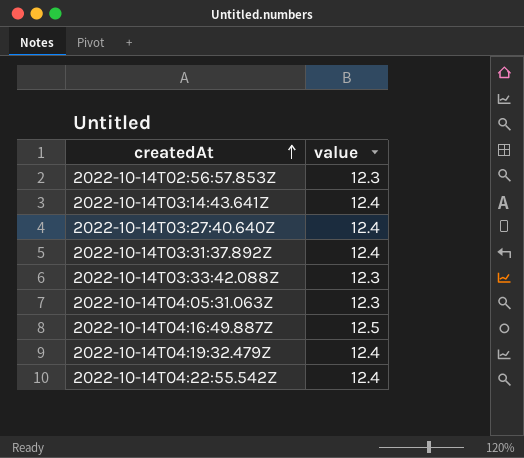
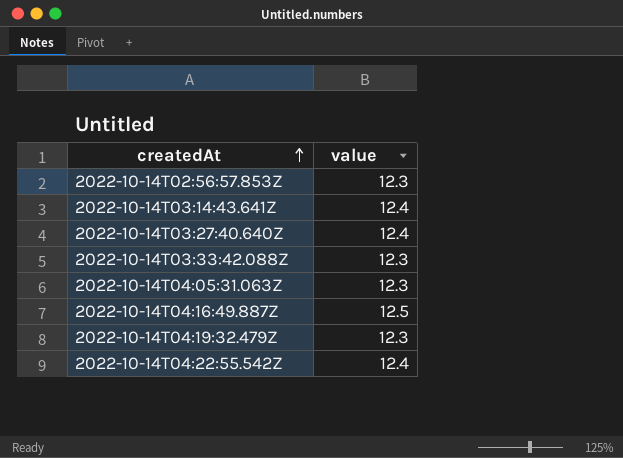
row 2022-10-14T03:31:37.892Z: 12.4 -> none
2022-10-14T04:19:32.479Z | value: 12.4 -> 12.3

